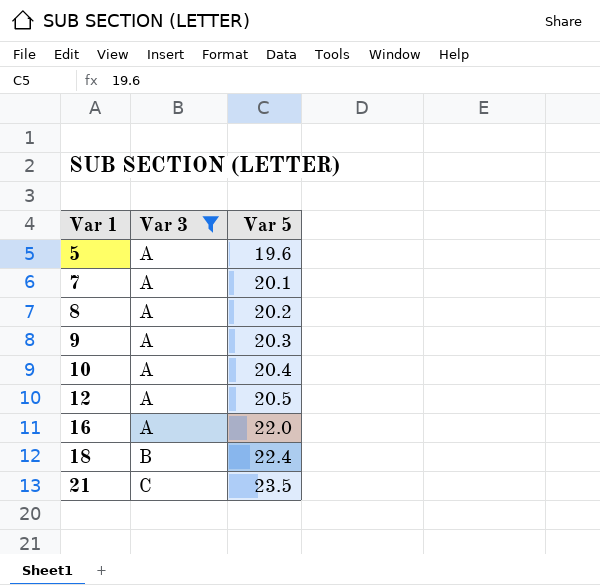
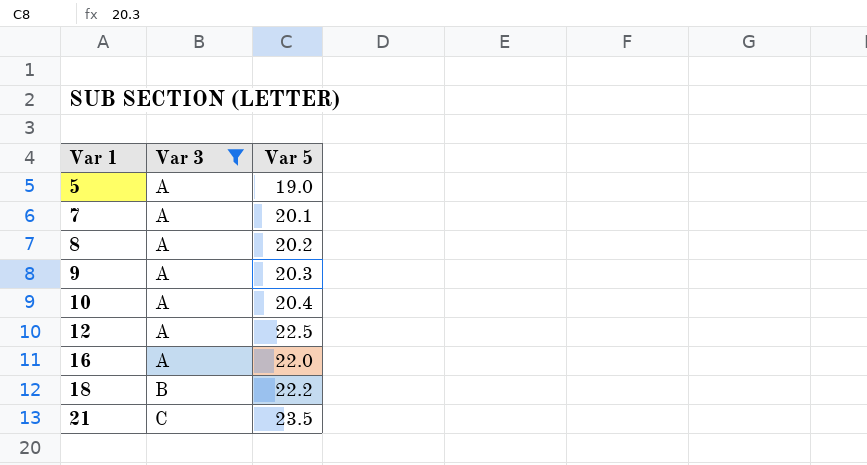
5 | Var 5: 19.6 -> 19.0
12 | Var 5: 20.5 -> 22.5
18 | Var 5: 22.4 -> 22.2

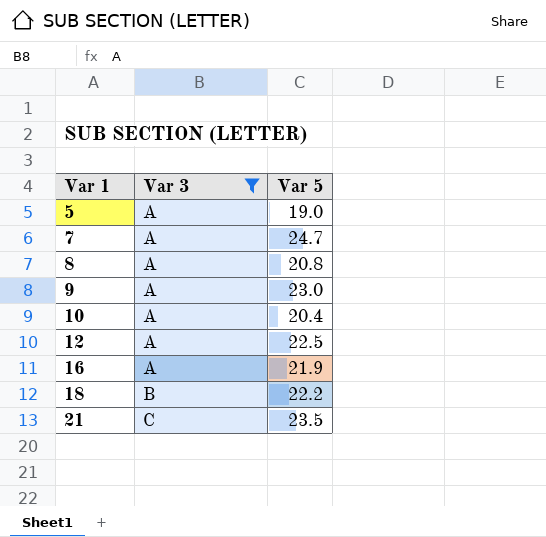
7 | Var 5: 20.1 -> 24.7
8 | Var 5: 20.2 -> 20.8
9 | Var 5: 20.3 -> 23.0
16 | Var 5: 22.0 -> 21.9

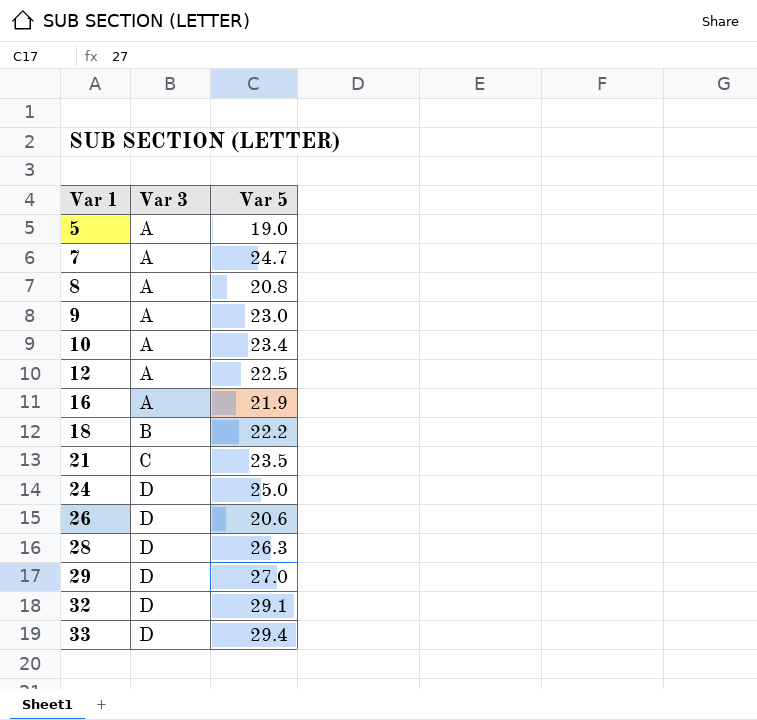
filter: Var 3 != D -> none
10 | Var 5: 20.4 -> 23.4

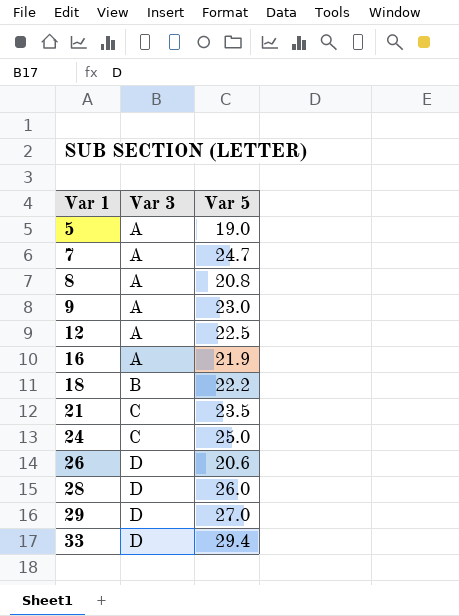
row 10: A | 23.4 -> none
row 32: D | 29.1 -> none
24 | Var 3: D -> C
28 | Var 5: 26.3 -> 26.0

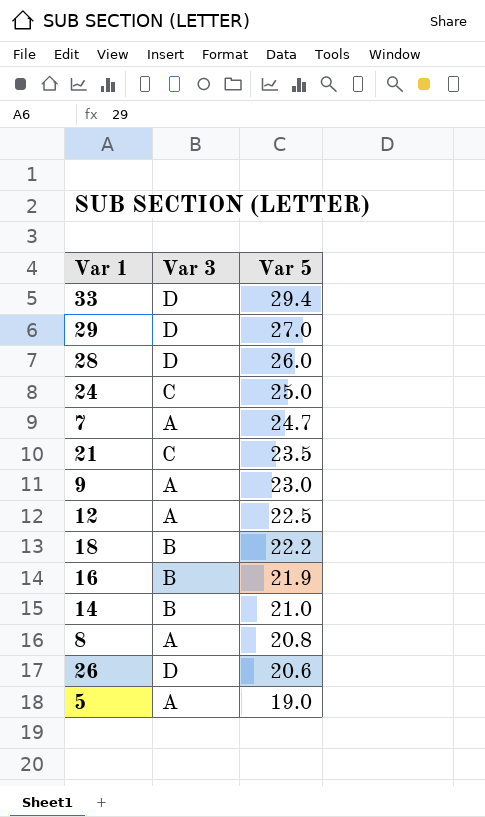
row order: Var 1 ascending -> Var 5 descending
16 | Var 3: A -> B
row 14: none -> B | 21.0

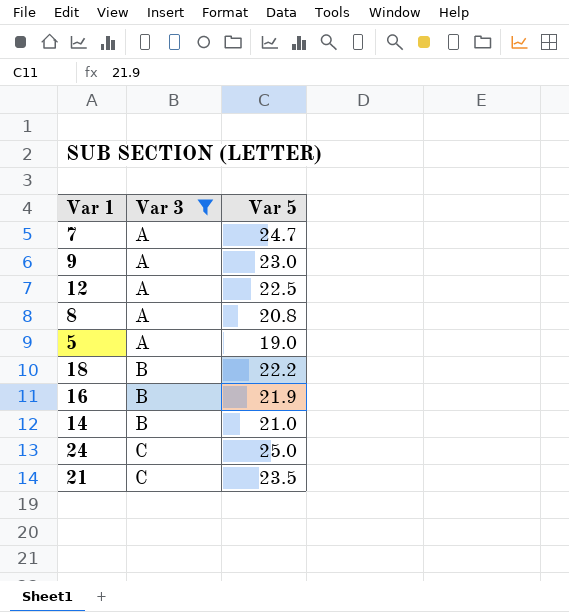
filter: none -> Var 3 != D
row order: Var 5 descending -> Var 3 ascending

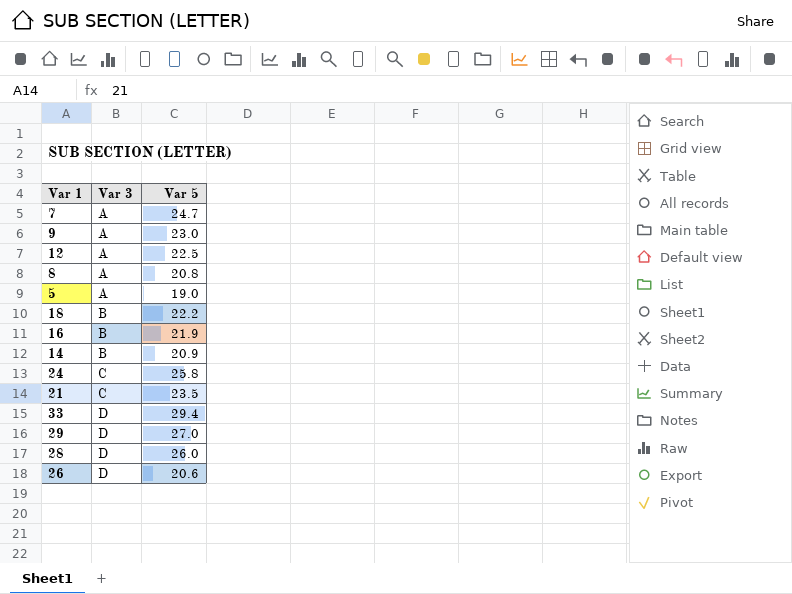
filter: Var 3 != D -> none
14 | Var 5: 21.0 -> 20.9
24 | Var 5: 25.0 -> 25.8

